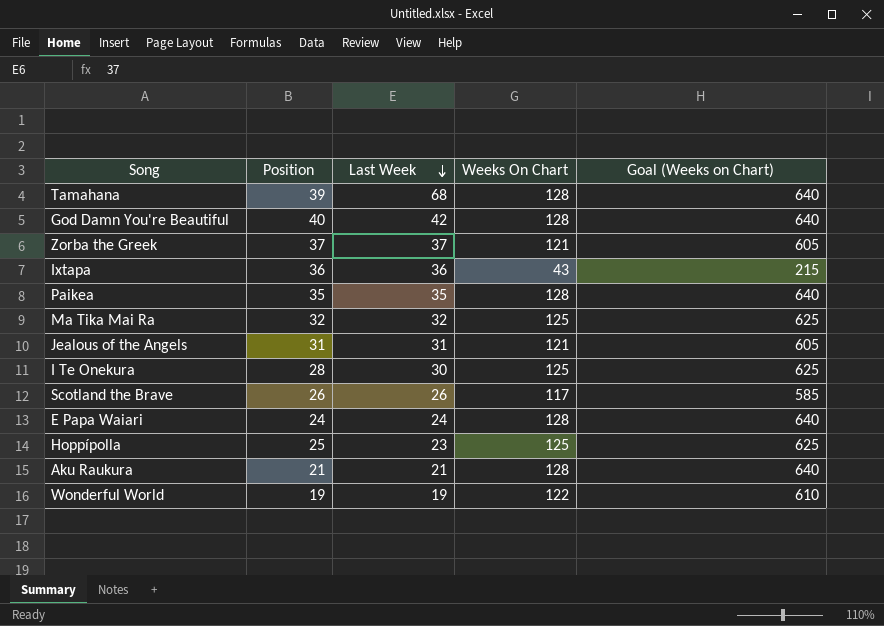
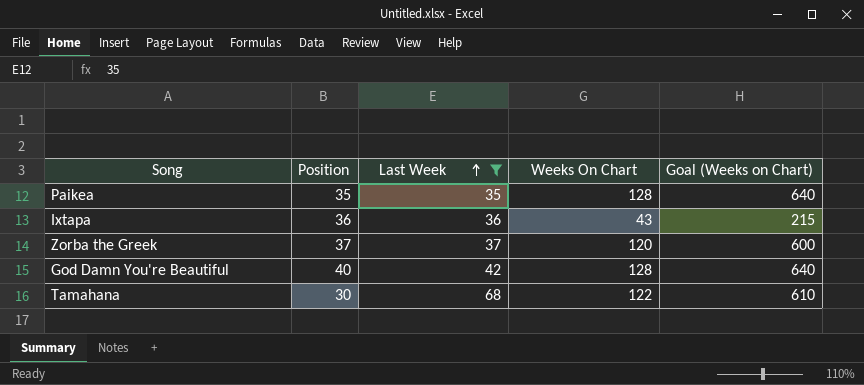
filter: none -> Last Week >= 35
row order: Last Week descending -> Last Week ascending
Zorba the Greek | Weeks On Chart: 121 -> 120
Zorba the Greek | Goal (Weeks on Chart): 605 -> 600
Tamahana | Position: 39 -> 30
Tamahana | Weeks On Chart: 128 -> 122
Tamahana | Goal (Weeks on Chart): 640 -> 610

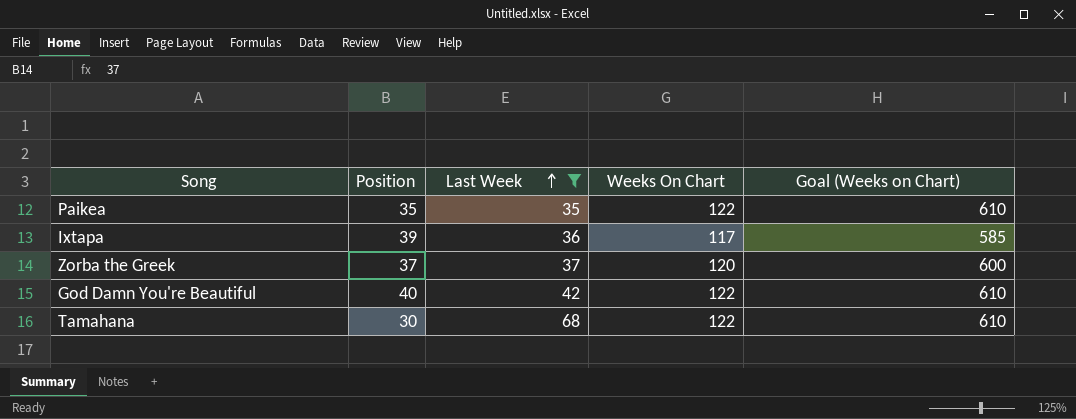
Paikea | Weeks On Chart: 128 -> 122
Paikea | Goal (Weeks on Chart): 640 -> 610
Ixtapa | Position: 36 -> 39
Ixtapa | Weeks On Chart: 43 -> 117
Ixtapa | Goal (Weeks on Chart): 215 -> 585
God Damn You're Beautiful | Weeks On Chart: 128 -> 122
God Damn You're Beautiful | Goal (Weeks on Chart): 640 -> 610

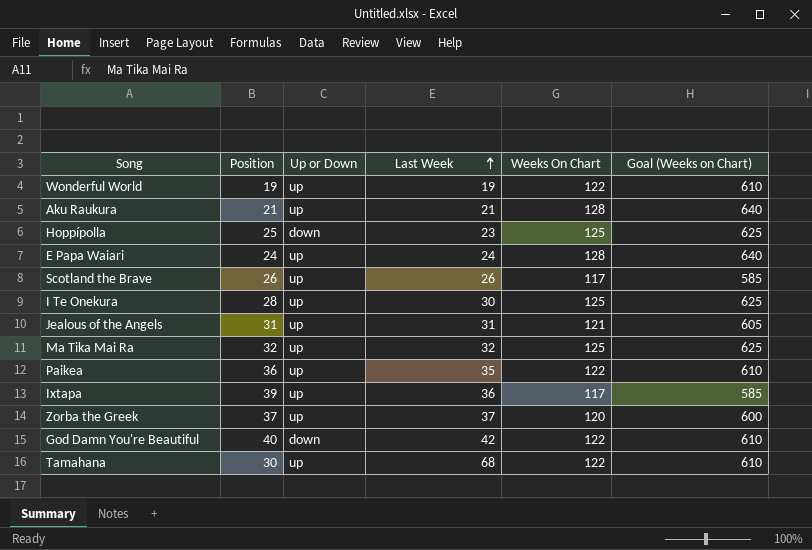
filter: Last Week >= 35 -> none
column Up or Down | position: none -> 3
Paikea | Position: 35 -> 36

